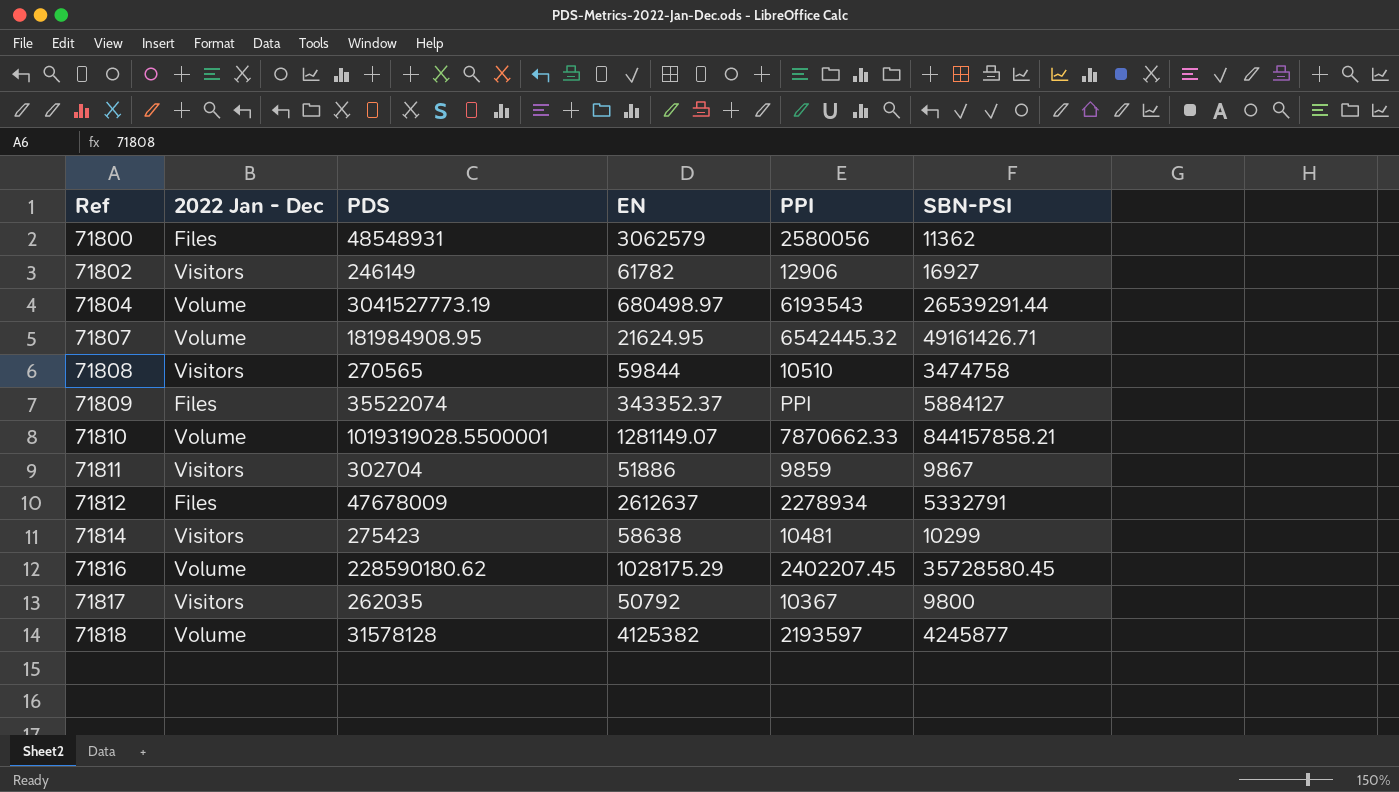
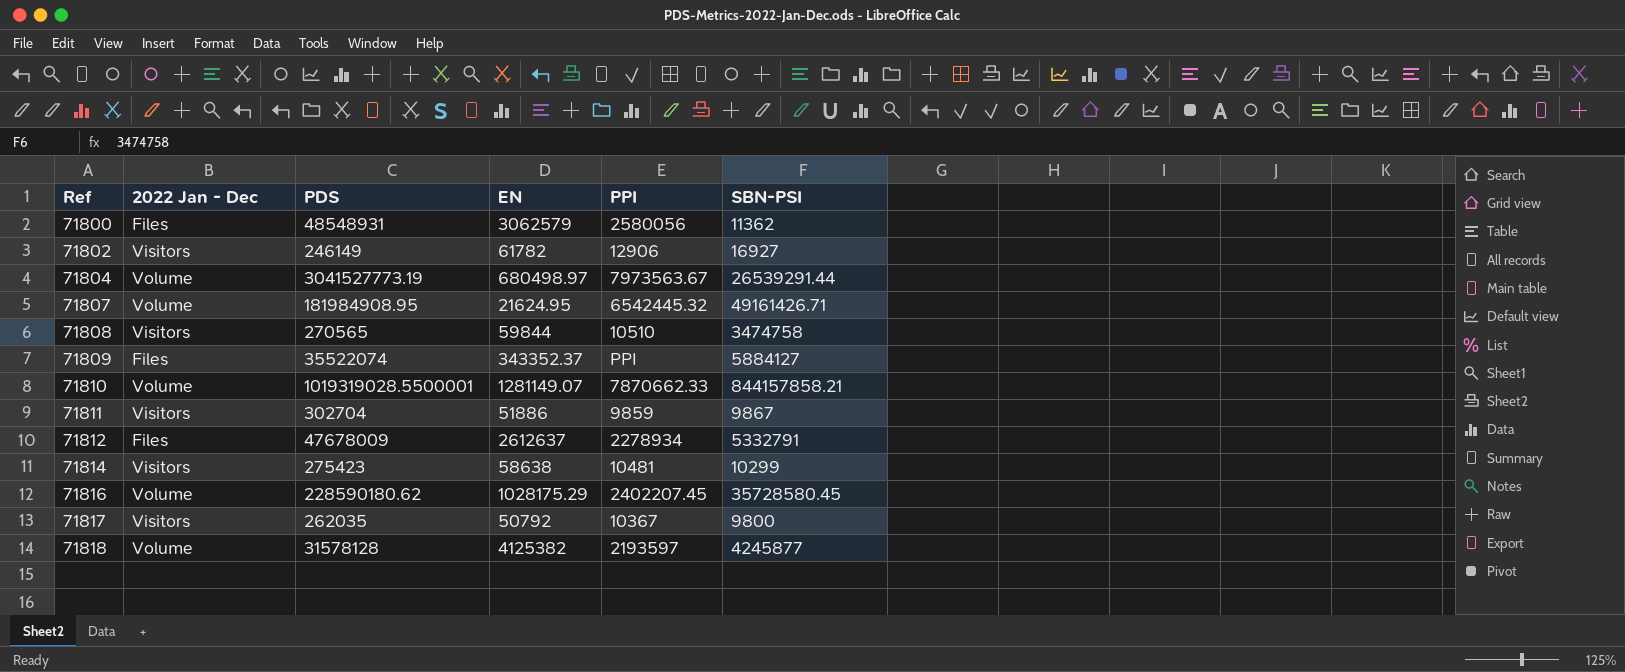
71804 | PPI: 6193543 -> 7973563.67

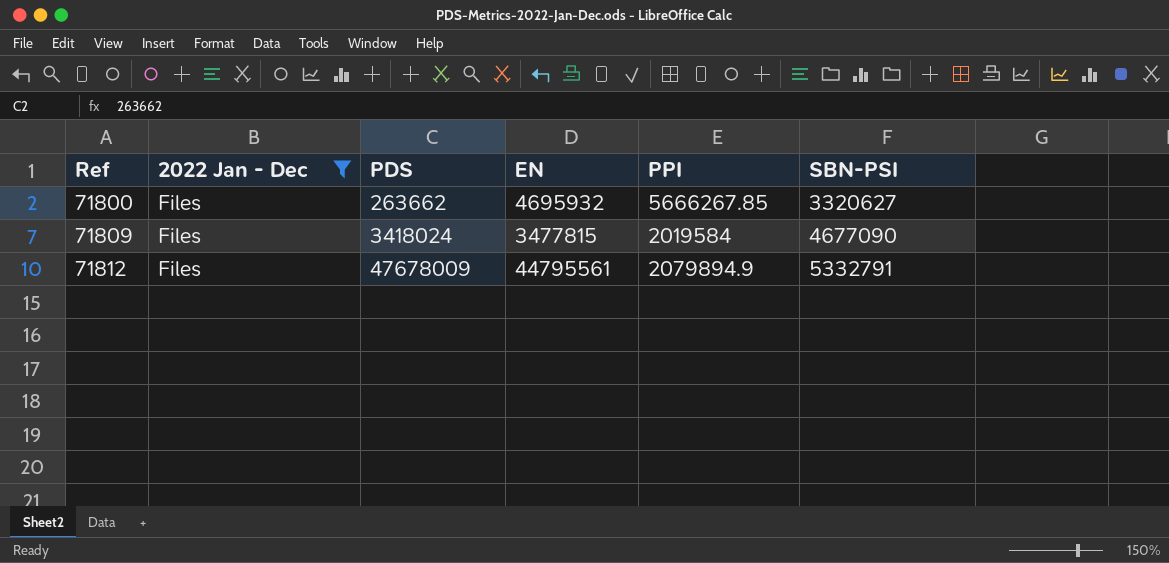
filter: none -> 2022 Jan - Dec = Files
71800 | PDS: 48548931 -> 263662
71800 | EN: 3062579 -> 4695932
71800 | PPI: 2580056 -> 5666267.85
71800 | SBN-PSI: 11362 -> 3320627
71809 | PDS: 35522074 -> 3418024
71809 | EN: 343352.37 -> 3477815
71809 | PPI: PPI -> 2019584
71809 | SBN-PSI: 5884127 -> 4677090
71812 | EN: 2612637 -> 44795561
71812 | PPI: 2278934 -> 2079894.9

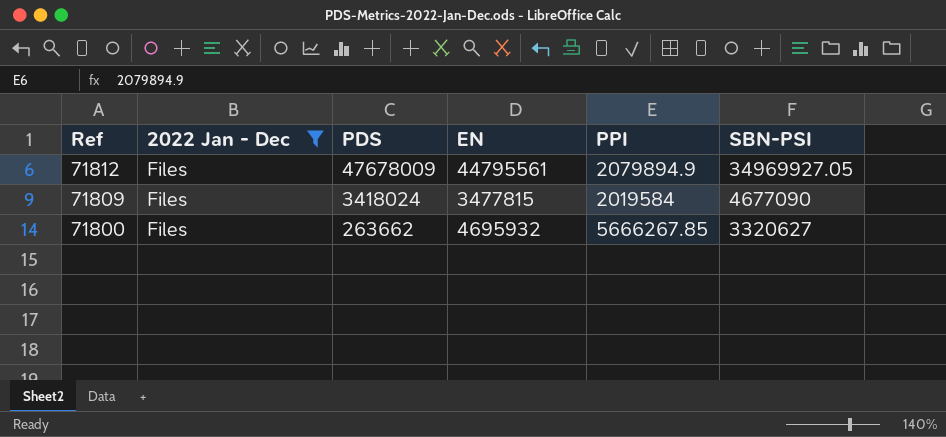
row order: Ref ascending -> Ref descending
71812 | SBN-PSI: 5332791 -> 34969927.05

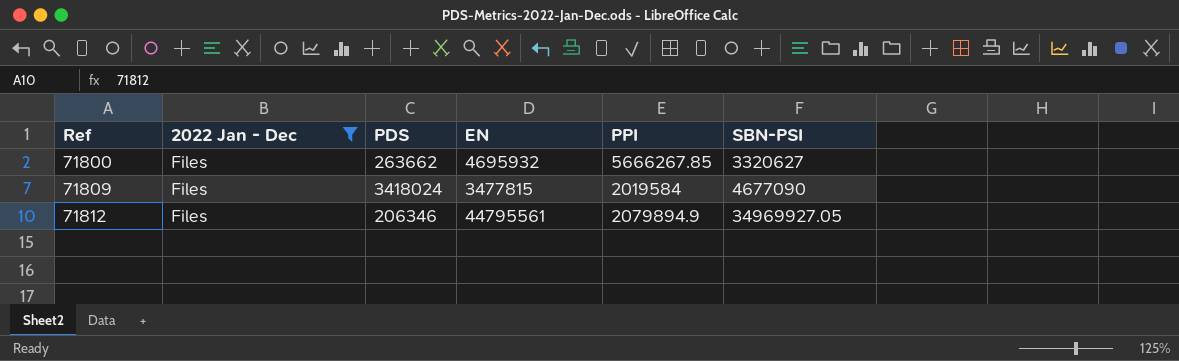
row order: Ref descending -> Ref ascending
71812 | PDS: 47678009 -> 206346

